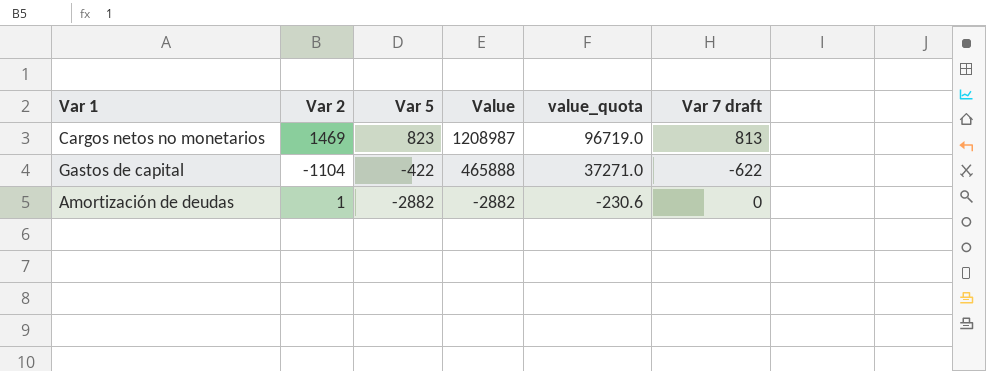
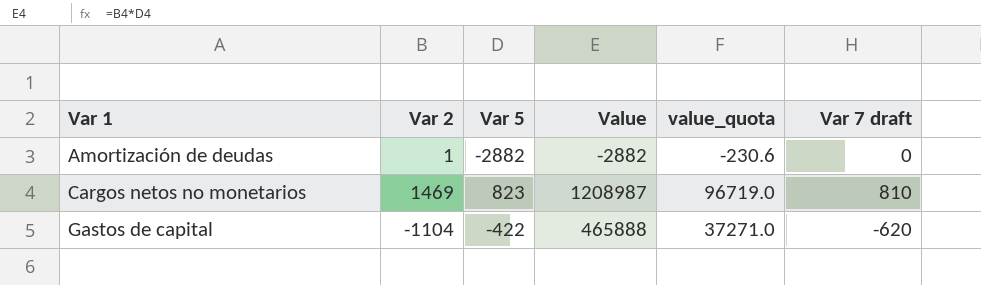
row order: Var 5 descending -> Var 1 ascending
Cargos netos no monetarios | Var 7 draft: 813 -> 810
Gastos de capital | Var 7 draft: -622 -> -620

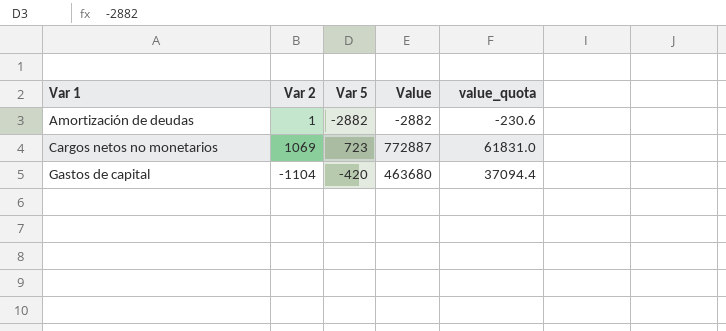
column Var 7 draft | position: 6 -> none
Cargos netos no monetarios | Var 2: 1469 -> 1069
Cargos netos no monetarios | Var 5: 823 -> 723
Cargos netos no monetarios | Value: 1208987 -> 772887
Cargos netos no monetarios | value_quota: 96719.0 -> 61831.0
Gastos de capital | Var 5: -422 -> -420
Gastos de capital | Value: 465888 -> 463680
Gastos de capital | value_quota: 37271.0 -> 37094.4

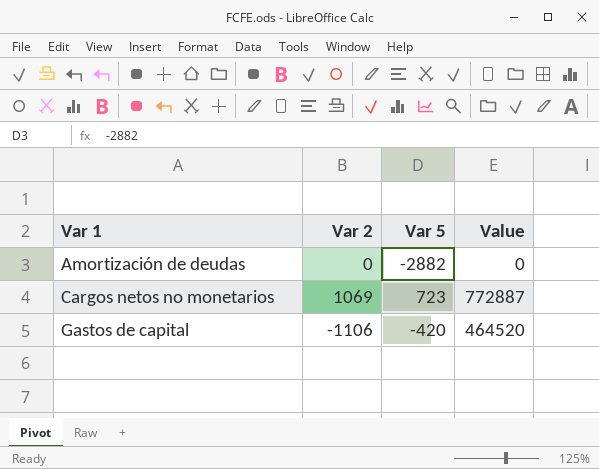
column value_quota | formula: [Value] * 0.08 -> none
Amortización de deudas | Var 2: 1 -> 0
Amortización de deudas | Value: -2882 -> 0
Gastos de capital | Var 2: -1104 -> -1106
Gastos de capital | Value: 463680 -> 464520

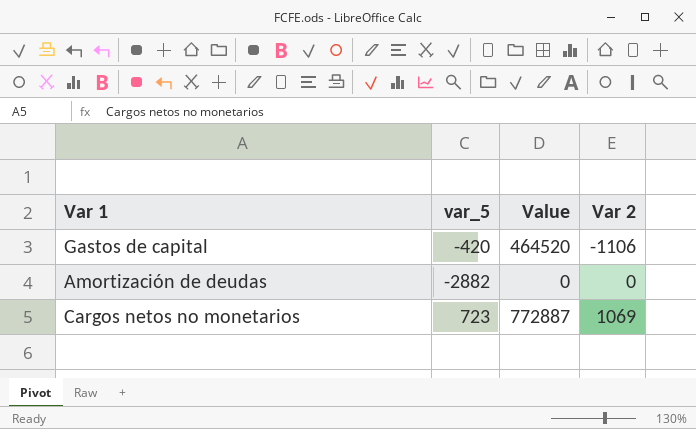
row order: Var 1 ascending -> Var 2 ascending
column name: Var 5 -> var_5
column Var 2 | position: 2 -> 4

